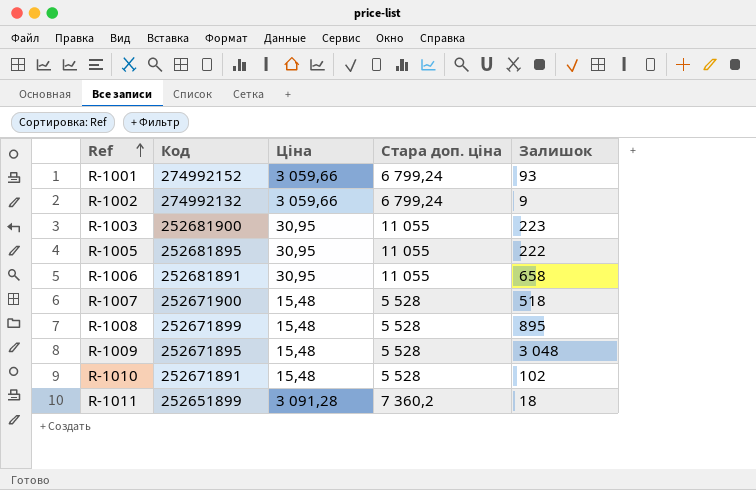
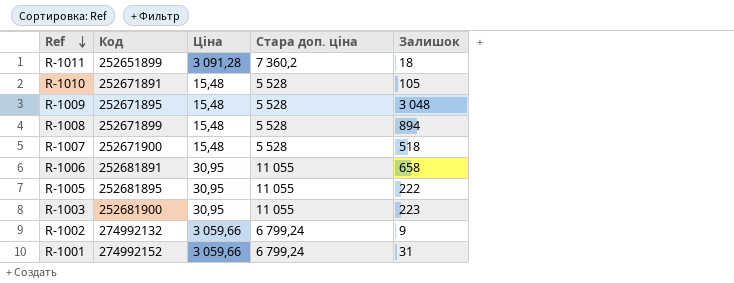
row order: Ref ascending -> Ref descending
R-1010 | Залишок: 102 -> 105
R-1008 | Залишок: 895 -> 894
R-1001 | Залишок: 93 -> 31

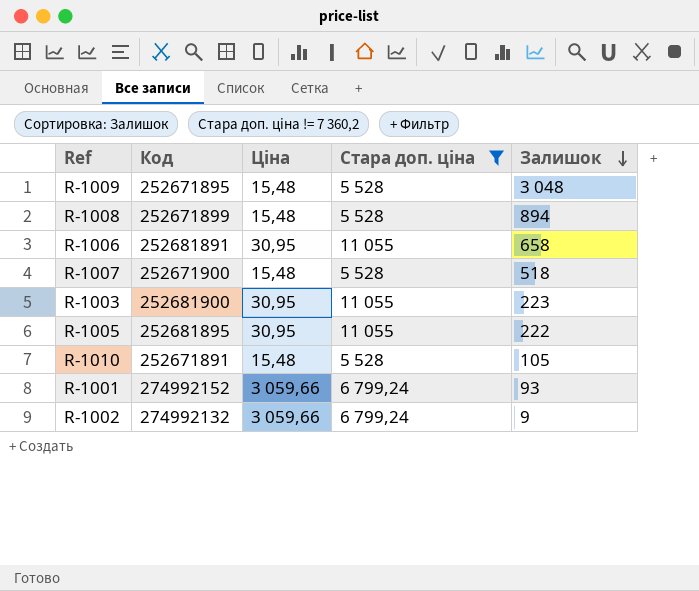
filter: none -> Стара доп. ціна != 7 360,2
row order: Ref descending -> Залишок descending
R-1001 | Залишок: 31 -> 93

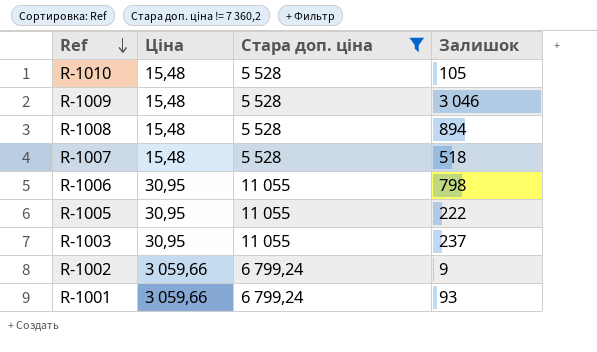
row order: Залишок descending -> Ref descending
column Код | position: 2 -> none
R-1009 | Залишок: 3 048 -> 3 046
R-1006 | Залишок: 658 -> 798
R-1003 | Залишок: 223 -> 237

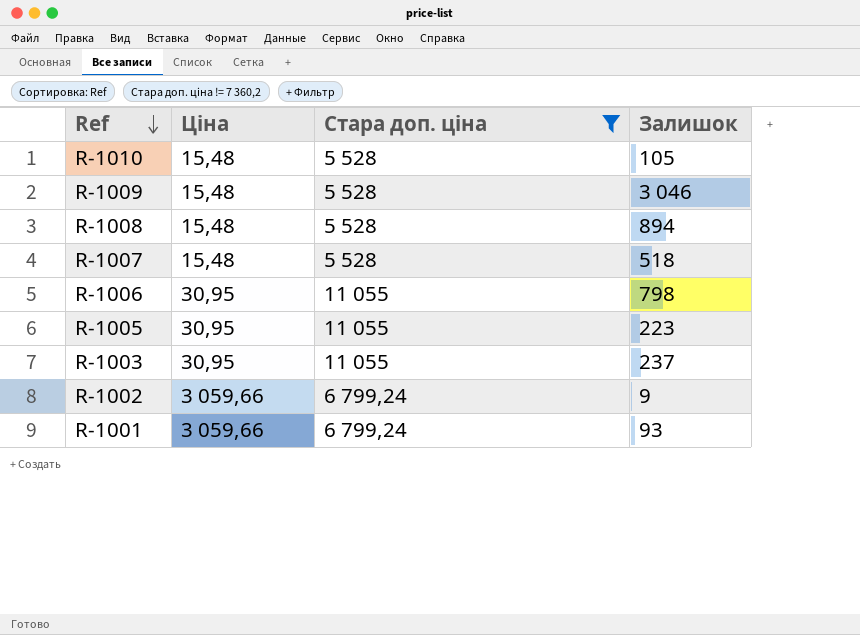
R-1005 | Залишок: 222 -> 223

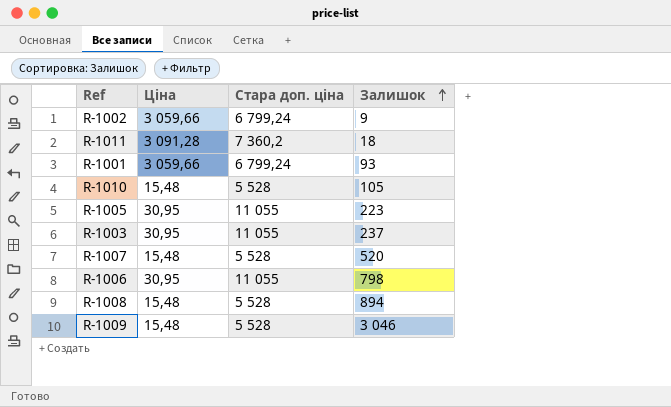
filter: Стара доп. ціна != 7 360,2 -> none
row order: Ref descending -> Залишок ascending
R-1007 | Залишок: 518 -> 520

